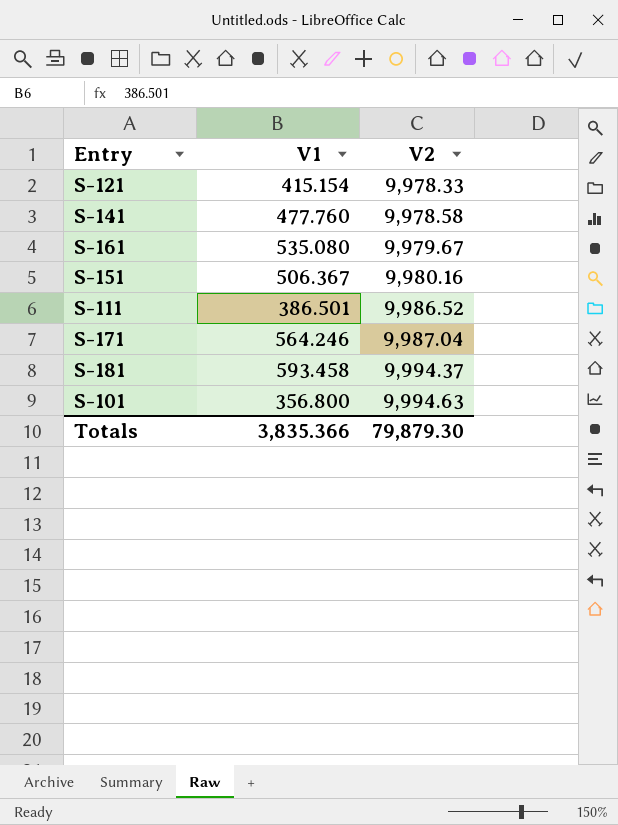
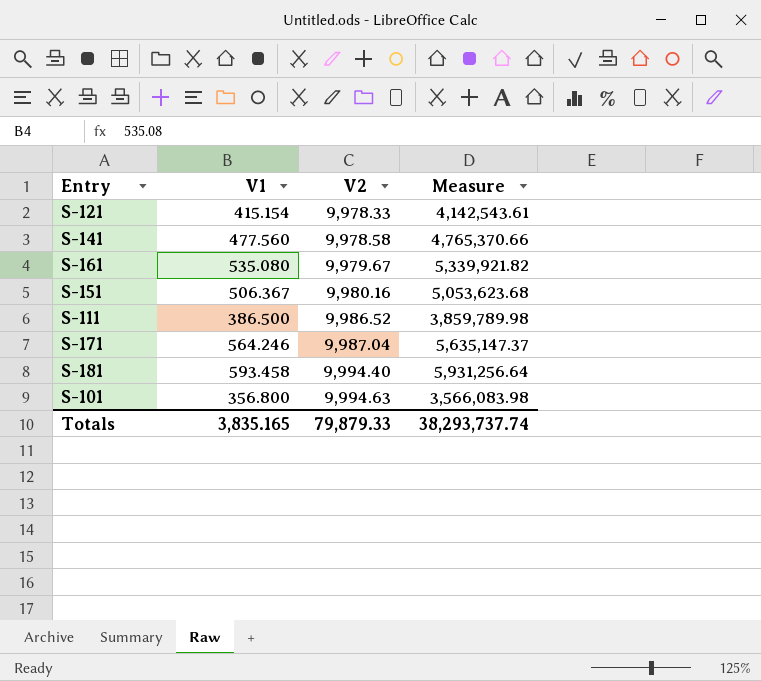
column Measure | formula: none -> [V1] * [V2]
S-141 | V1: 477.760 -> 477.560
S-111 | V1: 386.501 -> 386.500
S-181 | V2: 9,994.37 -> 9,994.40
Totals | V1: 3,835.366 -> 3,835.165
Totals | V2: 79,879.30 -> 79,879.33

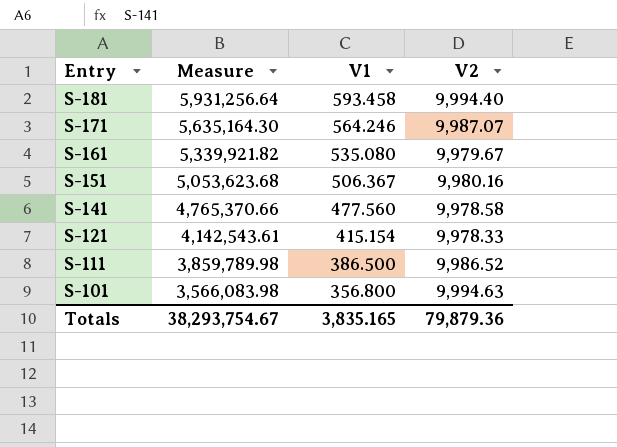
row order: V2 ascending -> Entry descending
column Measure | position: 4 -> 2
S-171 | Measure: 5,635,147.37 -> 5,635,164.30
S-171 | V2: 9,987.04 -> 9,987.07
Totals | Measure: 38,293,737.74 -> 38,293,754.67
Totals | V2: 79,879.33 -> 79,879.36

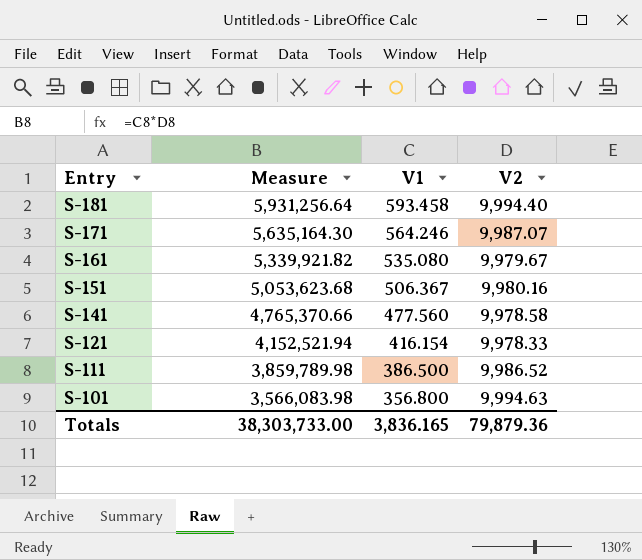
S-121 | Measure: 4,142,543.61 -> 4,152,521.94
S-121 | V1: 415.154 -> 416.154
Totals | Measure: 38,293,754.67 -> 38,303,733.00
Totals | V1: 3,835.165 -> 3,836.165

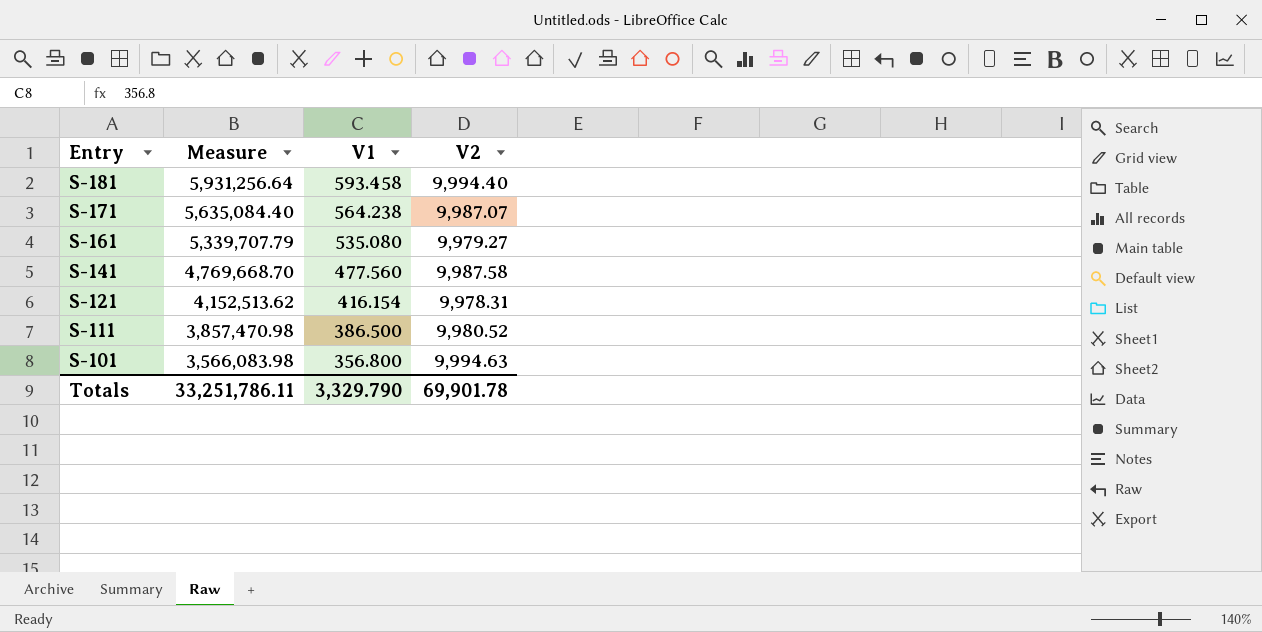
row S-151: 5,053,623.68 | 506.367 | 9,980.16 -> none
S-171 | Measure: 5,635,164.30 -> 5,635,084.40
S-171 | V1: 564.246 -> 564.238
S-161 | Measure: 5,339,921.82 -> 5,339,707.79
S-161 | V2: 9,979.67 -> 9,979.27
S-141 | Measure: 4,765,370.66 -> 4,769,668.70
S-141 | V2: 9,978.58 -> 9,987.58
S-121 | Measure: 4,152,521.94 -> 4,152,513.62
S-121 | V2: 9,978.33 -> 9,978.31
S-111 | Measure: 3,859,789.98 -> 3,857,470.98
S-111 | V2: 9,986.52 -> 9,980.52
Totals | Measure: 38,303,733.00 -> 33,251,786.11
Totals | V1: 3,836.165 -> 3,329.790
Totals | V2: 79,879.36 -> 69,901.78

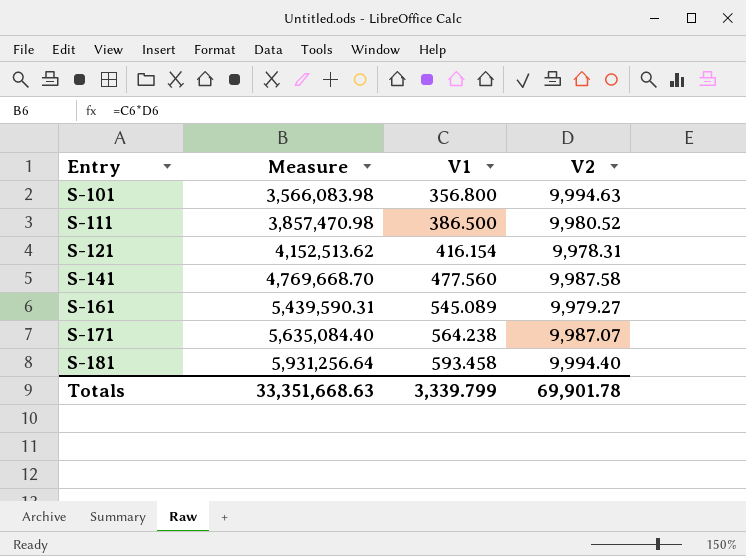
row order: Entry descending -> Entry ascending
S-161 | Measure: 5,339,707.79 -> 5,439,590.31
S-161 | V1: 535.080 -> 545.089
Totals | Measure: 33,251,786.11 -> 33,351,668.63
Totals | V1: 3,329.790 -> 3,339.799

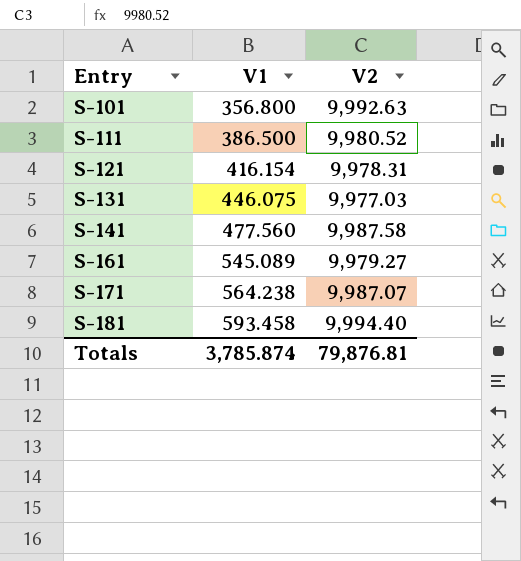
column Measure | formula: [V1] * [V2] -> none
S-101 | V2: 9,994.63 -> 9,992.63
row S-131: none -> 446.075 | 9,977.03
Totals | V1: 3,339.799 -> 3,785.874
Totals | V2: 69,901.78 -> 79,876.81

